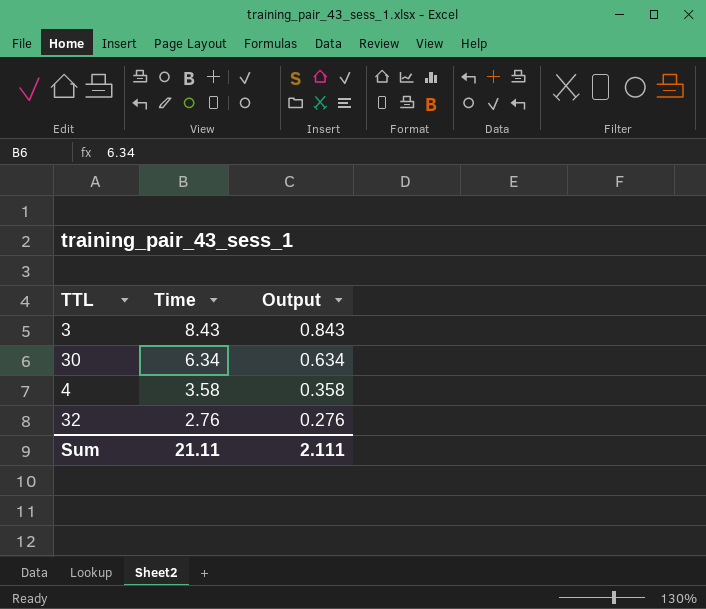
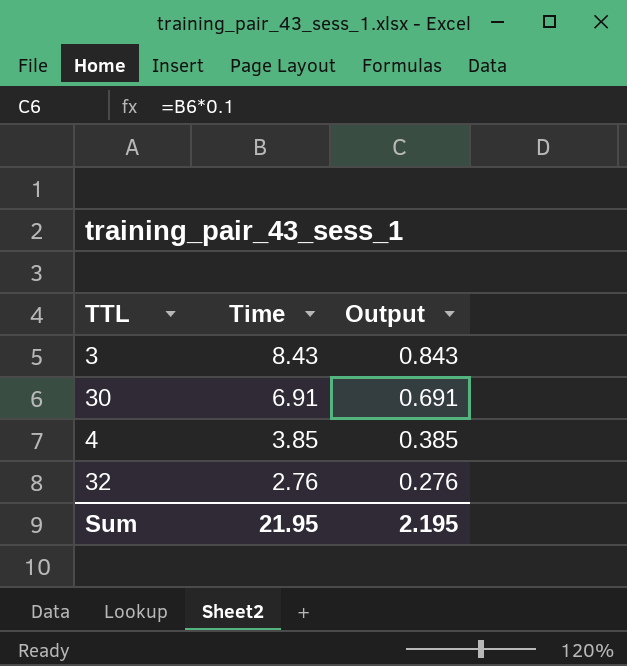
30 | Time: 6.34 -> 6.91
30 | Output: 0.634 -> 0.691
4 | Time: 3.58 -> 3.85
4 | Output: 0.358 -> 0.385
Sum | Time: 21.11 -> 21.95
Sum | Output: 2.111 -> 2.195

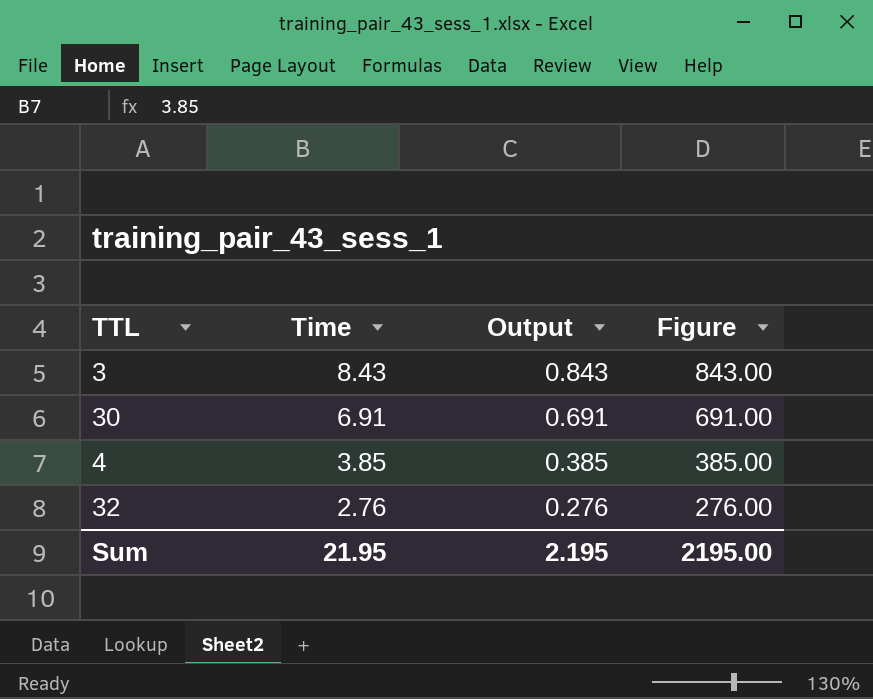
column Figure | formula: none -> [Time] * 100

